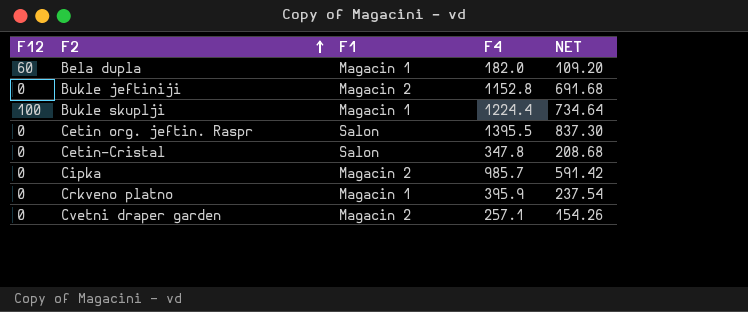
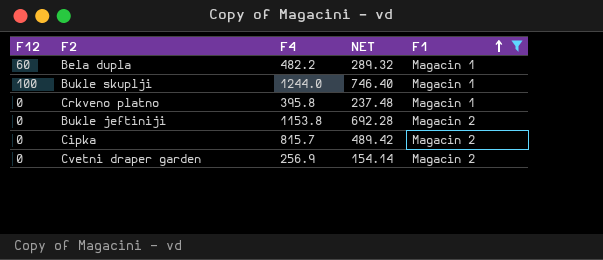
filter: none -> F1 != Salon
row order: F2 ascending -> F1 ascending
column F1 | position: 3 -> 5
Bela dupla | F4: 182.0 -> 482.2
Bela dupla | NET: 109.20 -> 289.32
Bukle skuplji | F4: 1224.4 -> 1244.0
Bukle skuplji | NET: 734.64 -> 746.40
Crkveno platno | F4: 395.9 -> 395.8
Crkveno platno | NET: 237.54 -> 237.48
Bukle jeftiniji | F4: 1152.8 -> 1153.8
Bukle jeftiniji | NET: 691.68 -> 692.28
Cipka | F4: 985.7 -> 815.7
Cipka | NET: 591.42 -> 489.42
Cvetni draper garden | F4: 257.1 -> 256.9
Cvetni draper garden | NET: 154.26 -> 154.14

